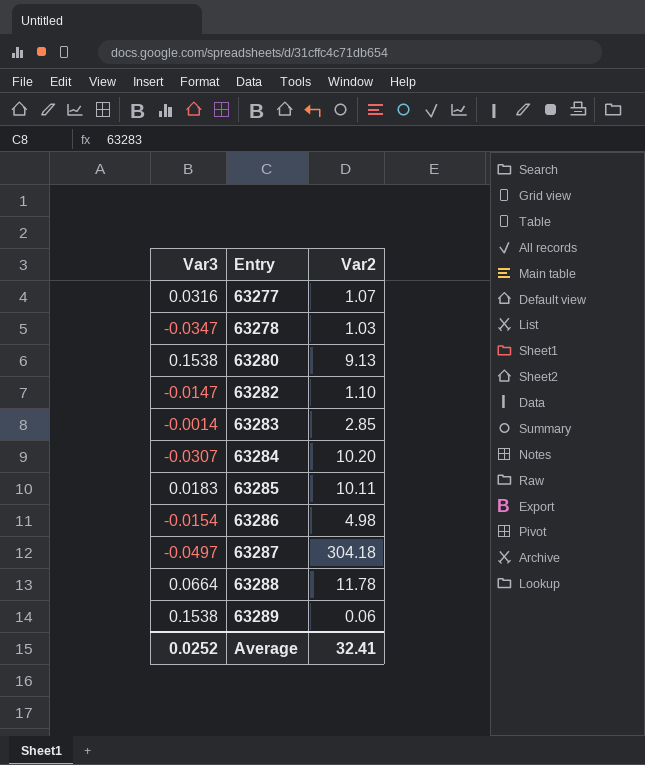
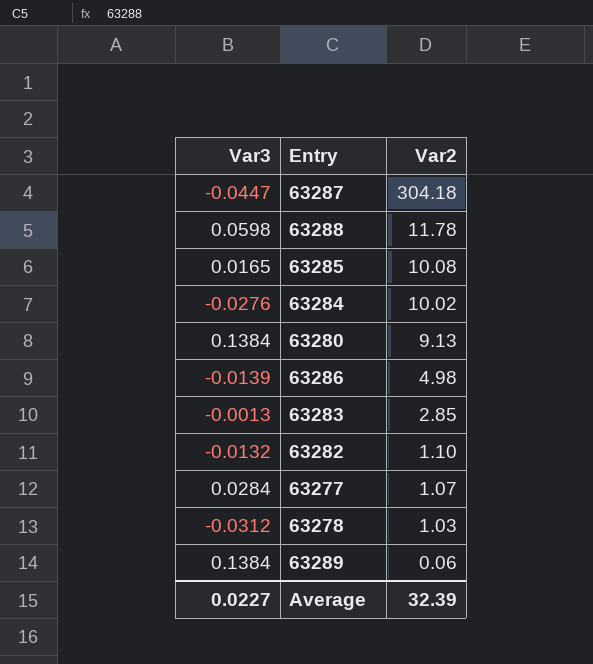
row order: Entry ascending -> Var2 descending
63287 | Var3: -0.0497 -> -0.0447
63288 | Var3: 0.0664 -> 0.0598
63285 | Var3: 0.0183 -> 0.0165
63285 | Var2: 10.11 -> 10.08
63284 | Var3: -0.0307 -> -0.0276
63284 | Var2: 10.20 -> 10.02
63280 | Var3: 0.1538 -> 0.1384
63286 | Var3: -0.0154 -> -0.0139
63283 | Var3: -0.0014 -> -0.0013
63282 | Var3: -0.0147 -> -0.0132
63277 | Var3: 0.0316 -> 0.0284
63278 | Var3: -0.0347 -> -0.0312
63289 | Var3: 0.1538 -> 0.1384
Average | Var3: 0.0252 -> 0.0227
Average | Var2: 32.41 -> 32.39

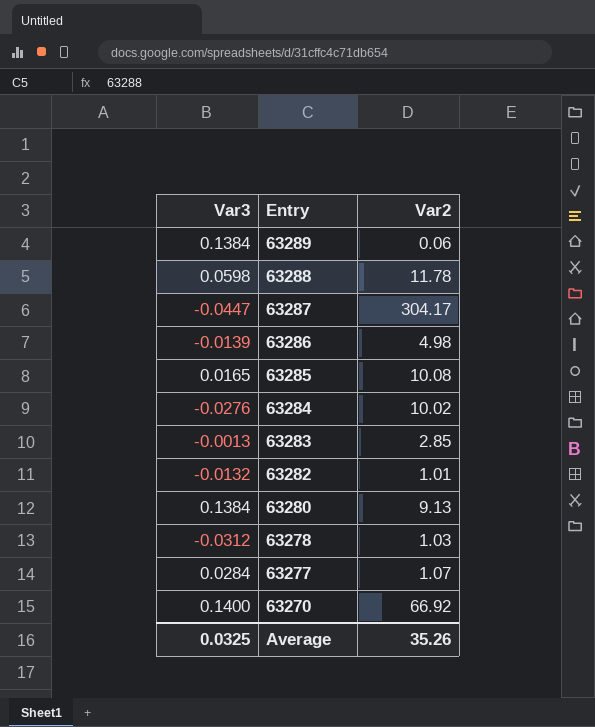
row order: Var2 descending -> Entry descending
63287 | Var2: 304.18 -> 304.17
63282 | Var2: 1.10 -> 1.01
row 63270: none -> 0.1400 | 66.92
Average | Var3: 0.0227 -> 0.0325
Average | Var2: 32.39 -> 35.26

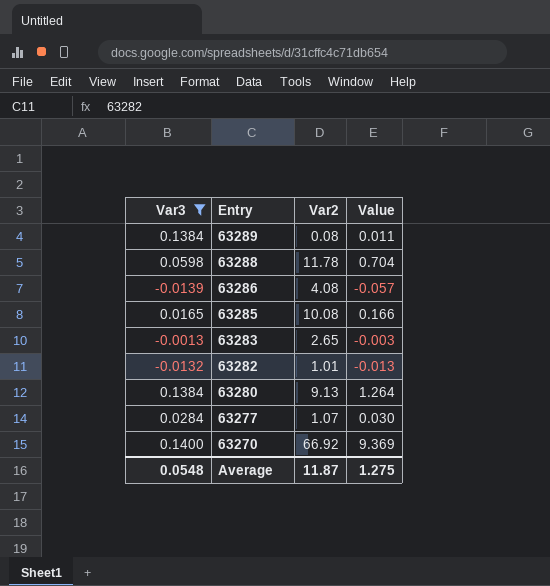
filter: none -> Var3 >= -0.0139
column Value | formula: none -> [Var3] * [Var2]
63289 | Var2: 0.06 -> 0.08
63286 | Var2: 4.98 -> 4.08
63283 | Var2: 2.85 -> 2.65
Average | Var3: 0.0325 -> 0.0548
Average | Var2: 35.26 -> 11.87

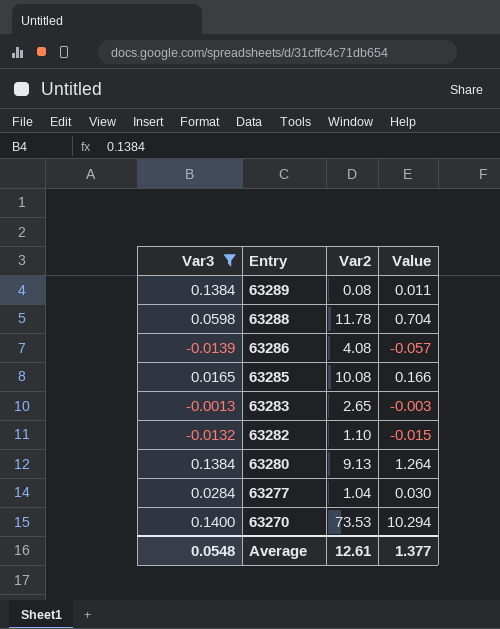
63282 | Var2: 1.01 -> 1.10
63282 | Value: -0.013 -> -0.015
63277 | Var2: 1.07 -> 1.04
63270 | Var2: 66.92 -> 73.53
63270 | Value: 9.369 -> 10.294
Average | Var2: 11.87 -> 12.61
Average | Value: 1.275 -> 1.377

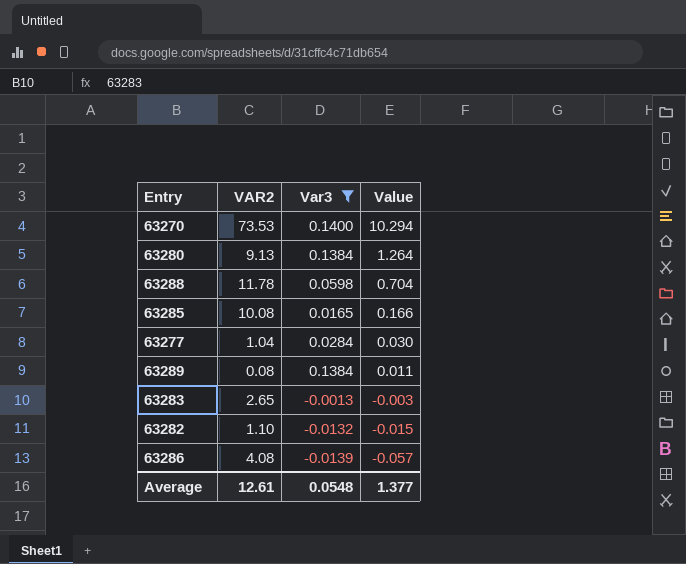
row order: Entry descending -> Value descending
column name: Var2 -> VAR2
column Var3 | position: 1 -> 3

